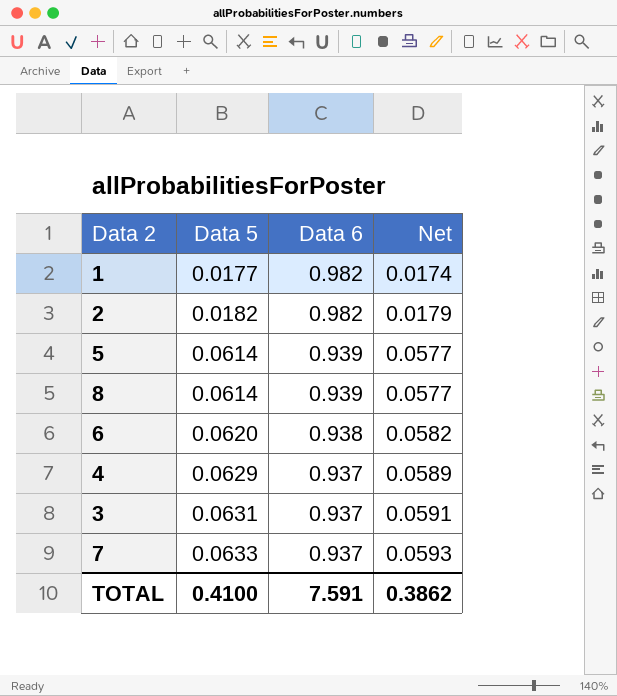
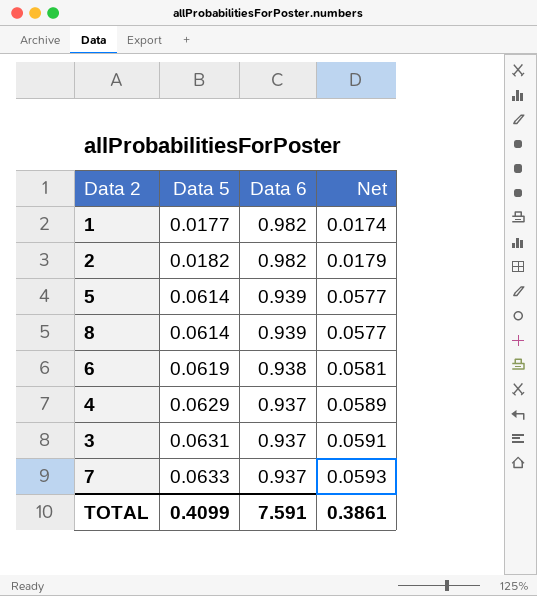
6 | Data 5: 0.0620 -> 0.0619
6 | Net: 0.0582 -> 0.0581
TOTAL | Data 5: 0.4100 -> 0.4099
TOTAL | Net: 0.3862 -> 0.3861

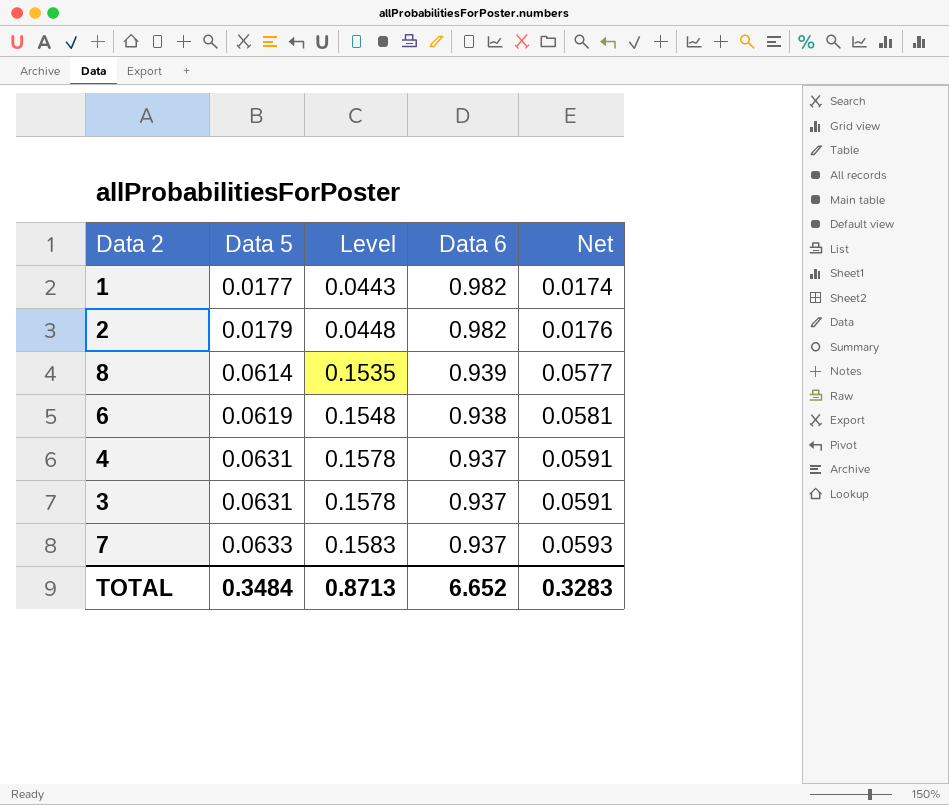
column Level | formula: none -> [Data 5] * 2.5
row 5: 0.0614 | 0.939 | 0.0577 -> none
2 | Data 5: 0.0182 -> 0.0179
2 | Net: 0.0179 -> 0.0176
4 | Data 5: 0.0629 -> 0.0631
4 | Net: 0.0589 -> 0.0591
TOTAL | Data 5: 0.4099 -> 0.3484
TOTAL | Data 6: 7.591 -> 6.652
TOTAL | Net: 0.3861 -> 0.3283

